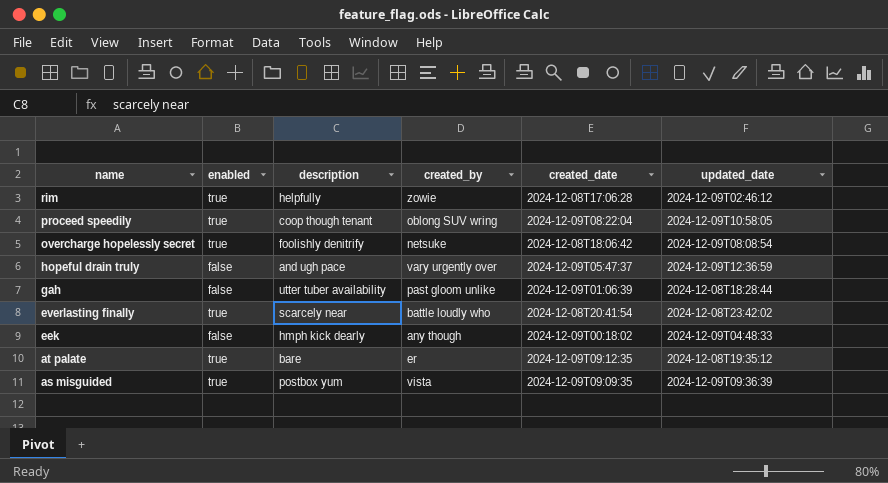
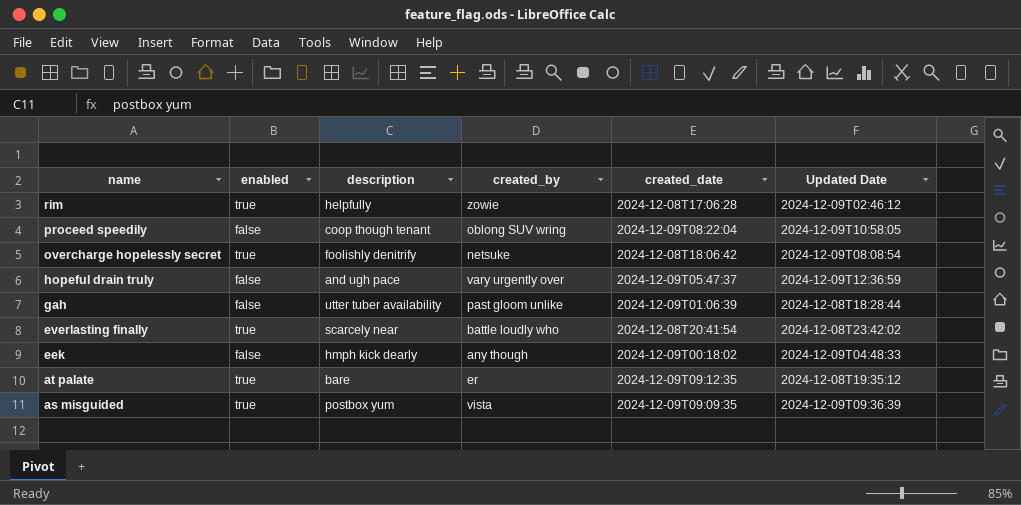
column name: updated_date -> Updated Date
proceed speedily | enabled: true -> false

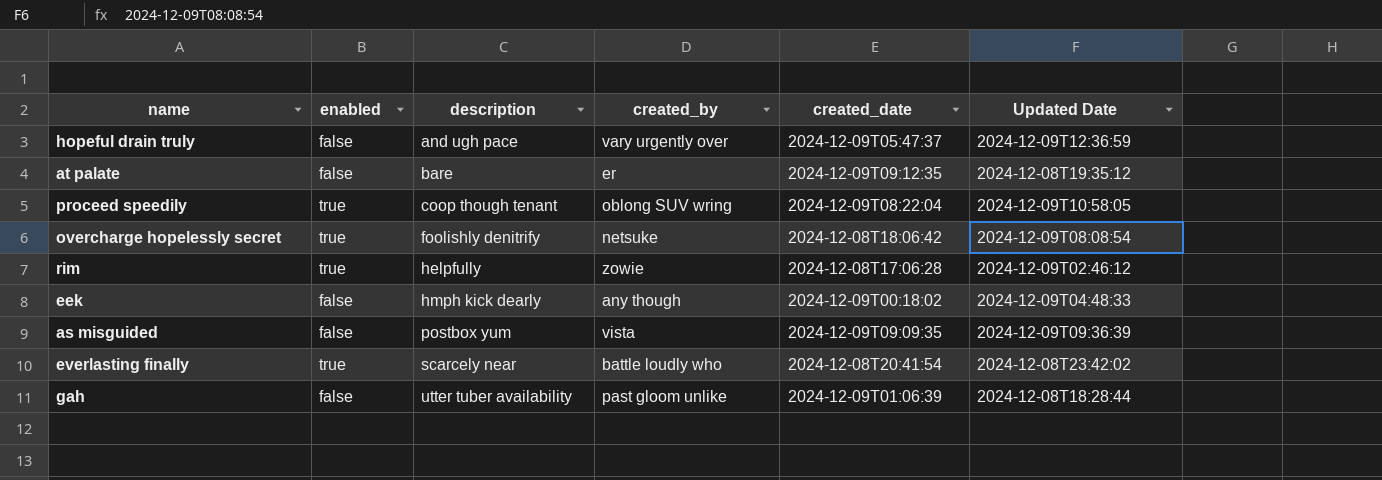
row order: name descending -> description ascending
at palate | enabled: true -> false
proceed speedily | enabled: false -> true
as misguided | enabled: true -> false

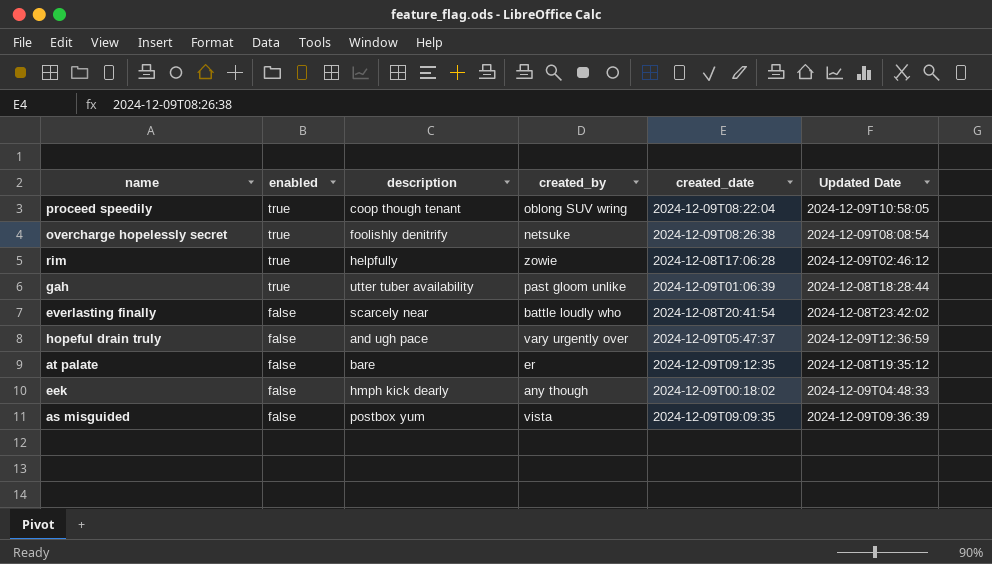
row order: description ascending -> enabled descending
overcharge hopelessly secret | created_date: 2024-12-08T18:06:42 -> 2024-12-09T08:26:38
gah | enabled: false -> true
everlasting finally | enabled: true -> false

